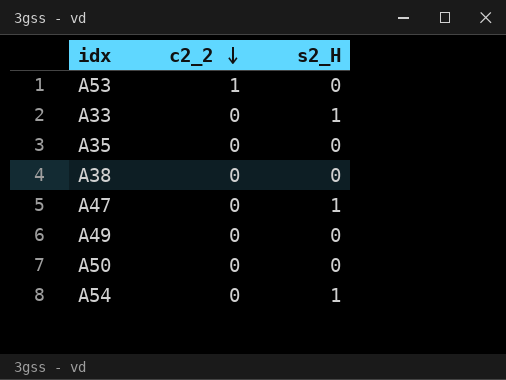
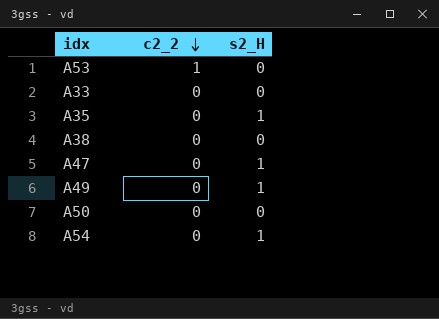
A33 | s2_H: 1 -> 0
A35 | s2_H: 0 -> 1
A49 | s2_H: 0 -> 1

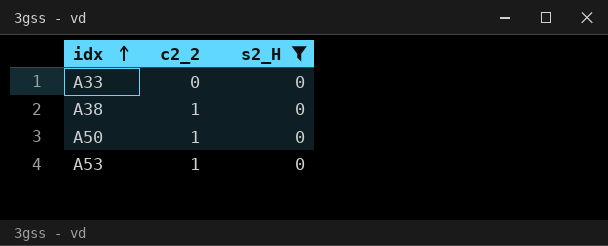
filter: none -> s2_H = 0
row order: c2_2 descending -> idx ascending
A38 | c2_2: 0 -> 1
A50 | c2_2: 0 -> 1

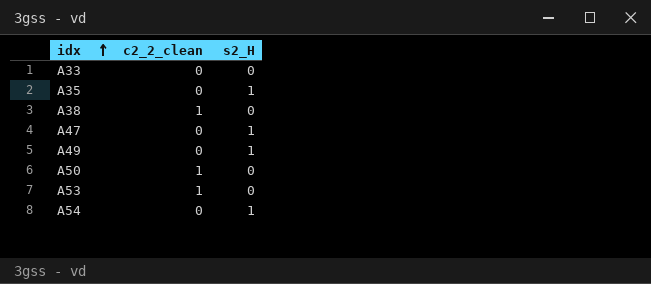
filter: s2_H = 0 -> none
column name: c2_2 -> c2_2_clean

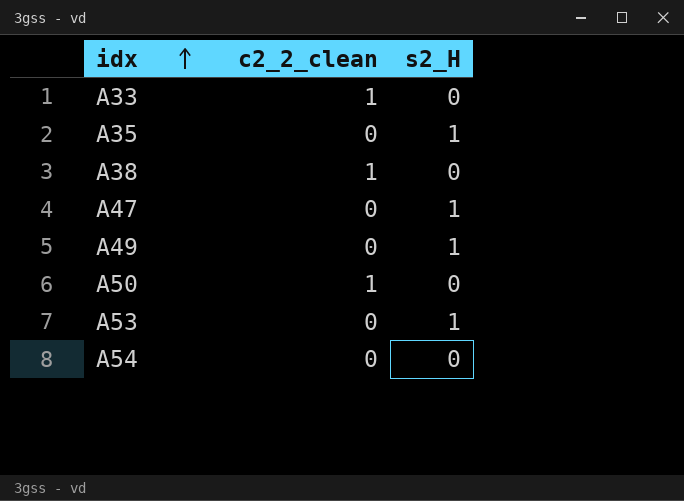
A33 | c2_2_clean: 0 -> 1
A53 | c2_2_clean: 1 -> 0
A53 | s2_H: 0 -> 1
A54 | s2_H: 1 -> 0

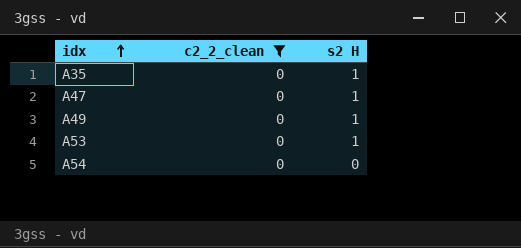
filter: none -> c2_2_clean = 0
column name: s2_H -> s2 H

